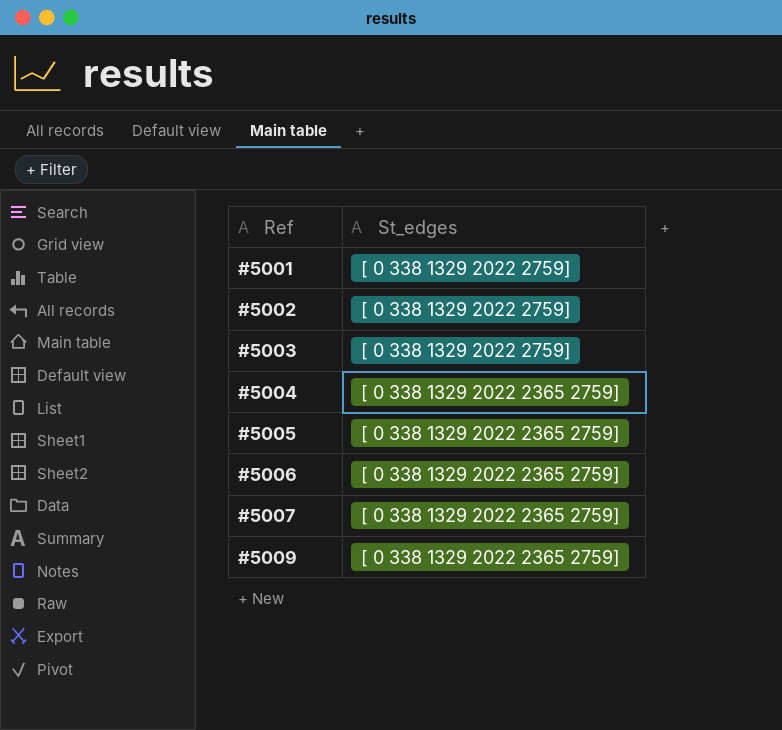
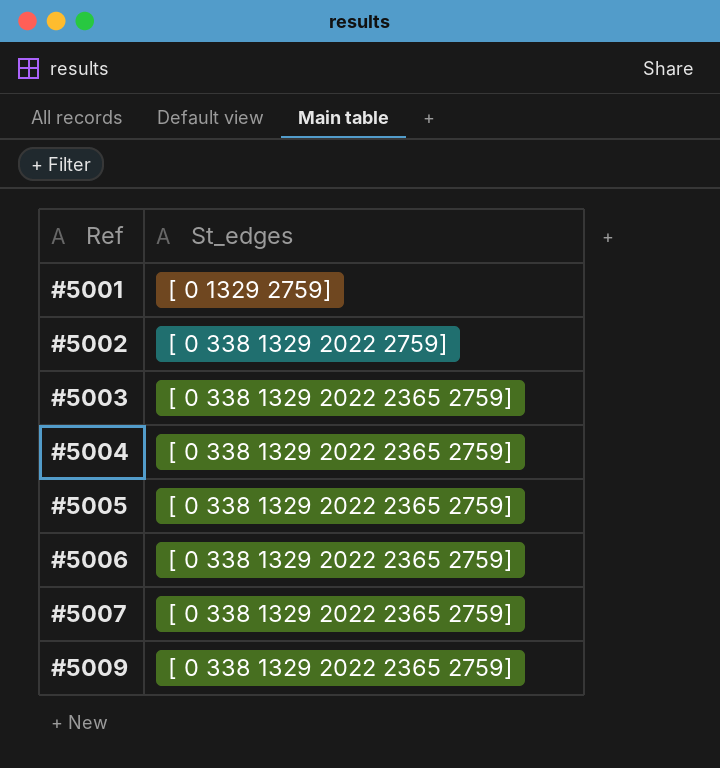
#5001 | St_edges: [ 0 338 1329 2022 2759] -> [ 0 1329 2759]
#5003 | St_edges: [ 0 338 1329 2022 2759] -> [ 0 338 1329 2022 2365 2759]

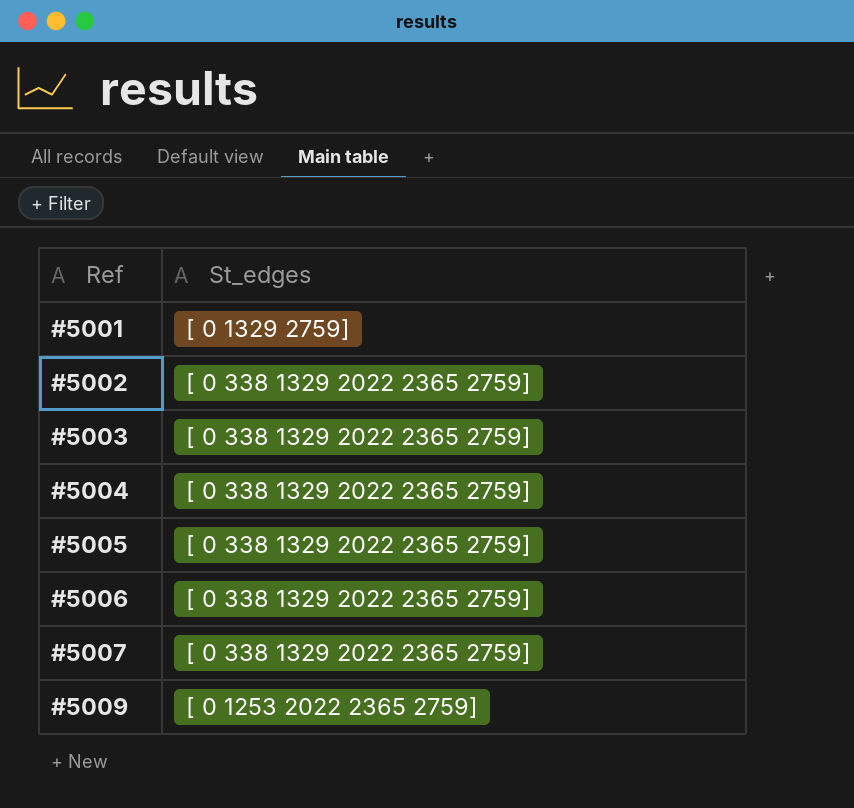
#5002 | St_edges: [ 0 338 1329 2022 2759] -> [ 0 338 1329 2022 2365 2759]
#5009 | St_edges: [ 0 338 1329 2022 2365 2759] -> [ 0 1253 2022 2365 2759]

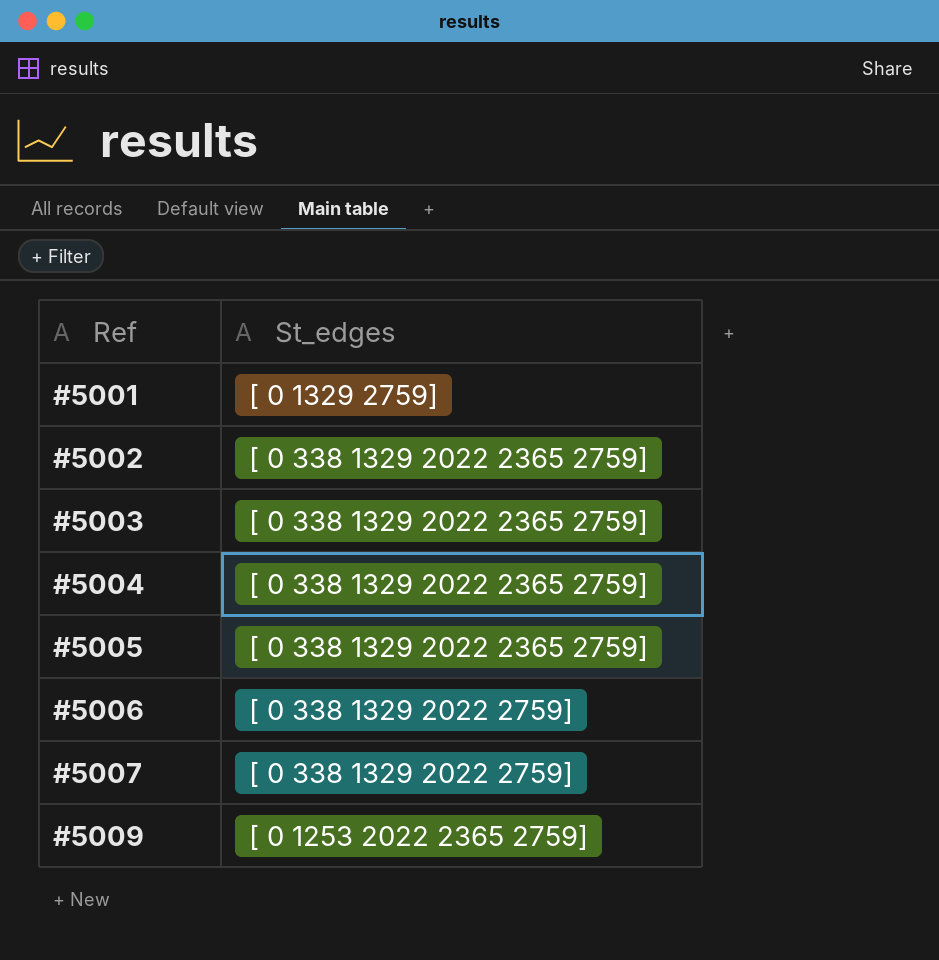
#5006 | St_edges: [ 0 338 1329 2022 2365 2759] -> [ 0 338 1329 2022 2759]
#5007 | St_edges: [ 0 338 1329 2022 2365 2759] -> [ 0 338 1329 2022 2759]

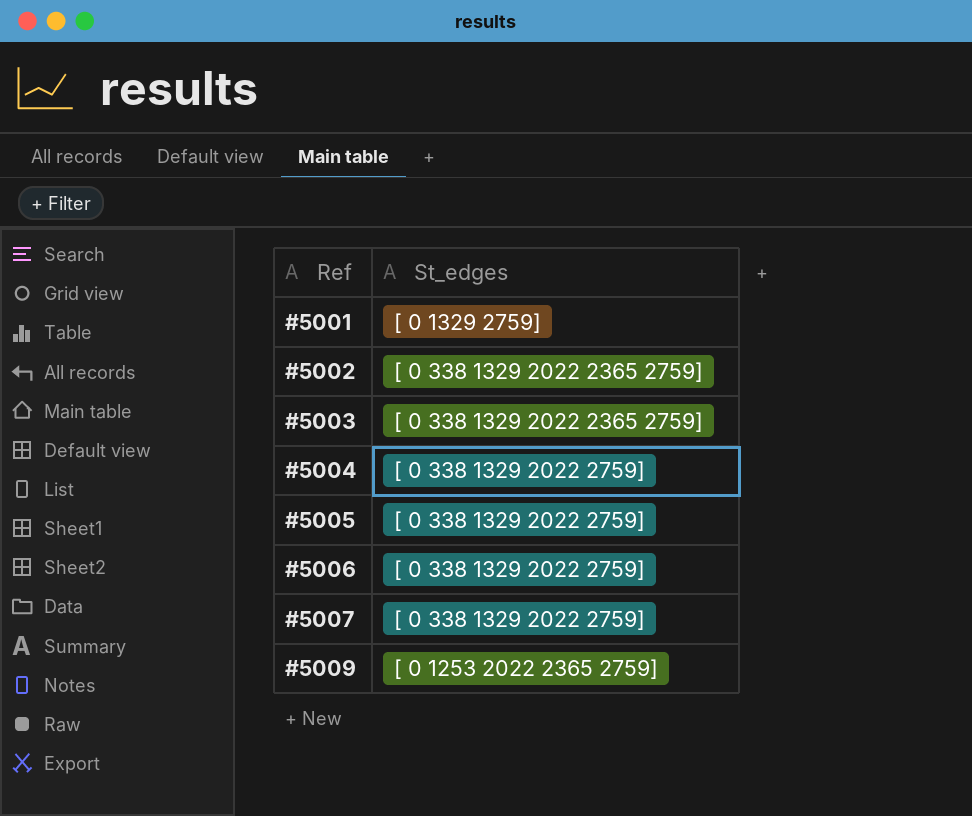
#5004 | St_edges: [ 0 338 1329 2022 2365 2759] -> [ 0 338 1329 2022 2759]
#5005 | St_edges: [ 0 338 1329 2022 2365 2759] -> [ 0 338 1329 2022 2759]

